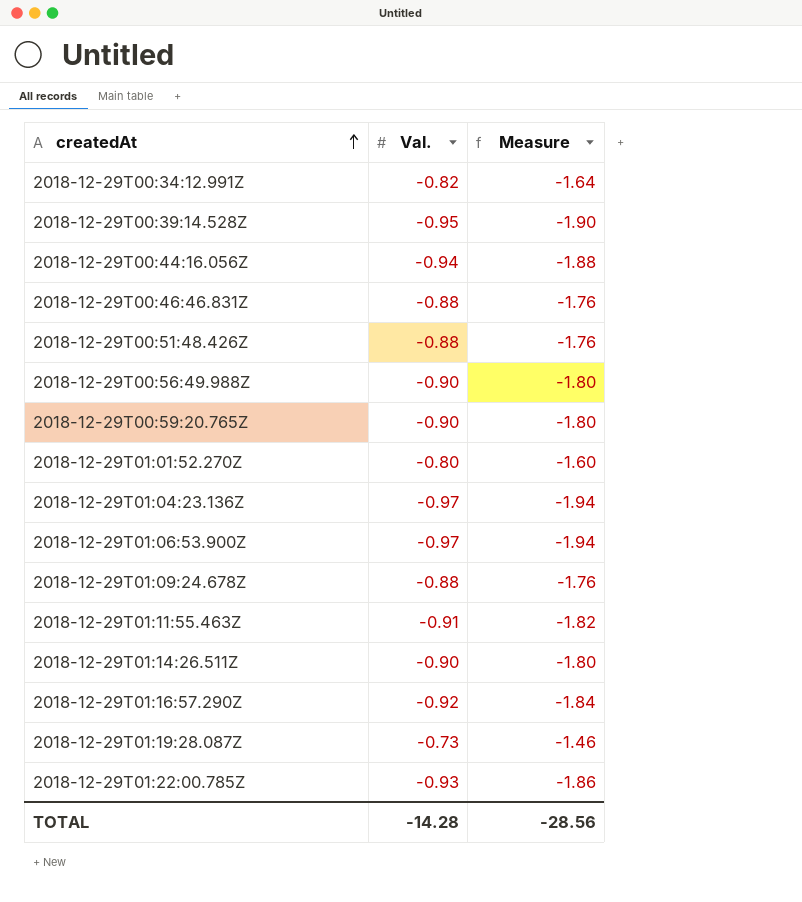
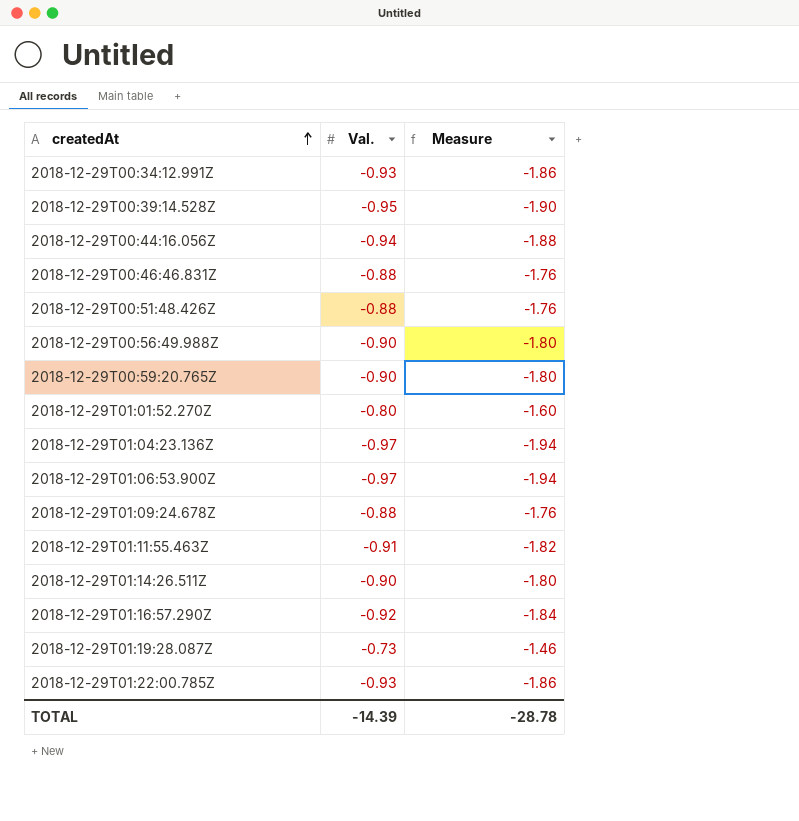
2018-12-29T00:34:12.991Z | Val.: -0.82 -> -0.93
2018-12-29T00:34:12.991Z | Measure: -1.64 -> -1.86
TOTAL | Val.: -14.28 -> -14.39
TOTAL | Measure: -28.56 -> -28.78

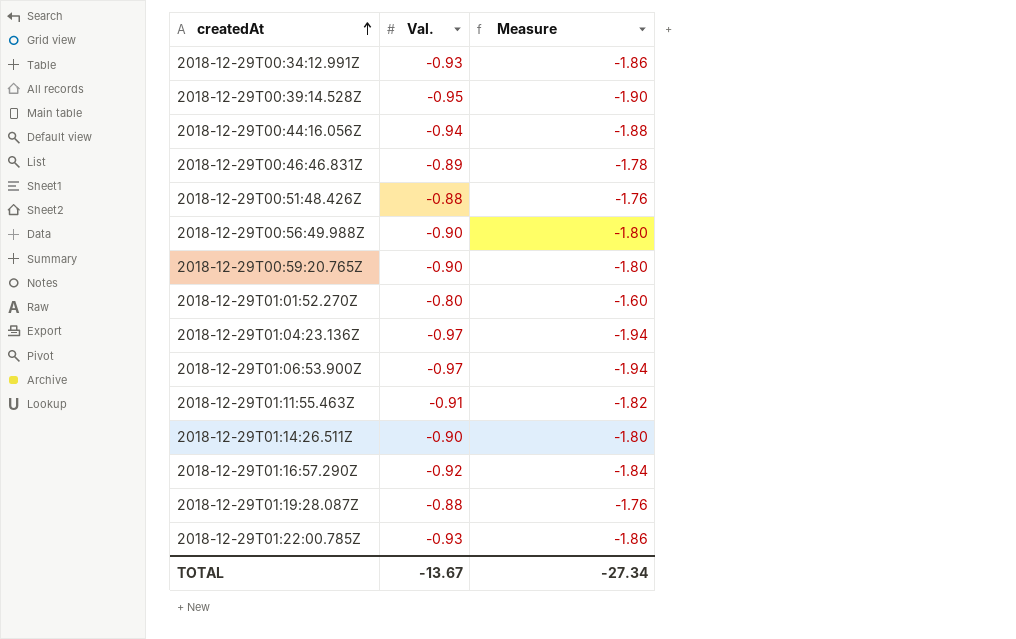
row 2018-12-29T01:09:24.678Z: -0.88 | -1.76 -> none
2018-12-29T00:46:46.831Z | Val.: -0.88 -> -0.89
2018-12-29T00:46:46.831Z | Measure: -1.76 -> -1.78
2018-12-29T01:19:28.087Z | Val.: -0.73 -> -0.88
2018-12-29T01:19:28.087Z | Measure: -1.46 -> -1.76
TOTAL | Val.: -14.39 -> -13.67
TOTAL | Measure: -28.78 -> -27.34

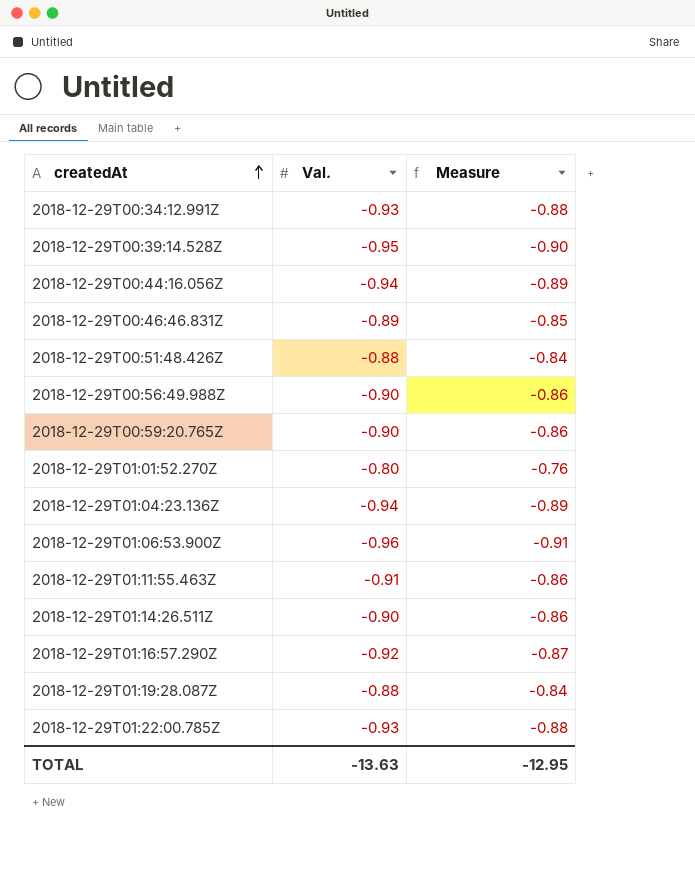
column Measure | formula: [Val.] * 2 -> [Val.] * 0.95
2018-12-29T01:04:23.136Z | Val.: -0.97 -> -0.94
2018-12-29T01:06:53.900Z | Val.: -0.97 -> -0.96
TOTAL | Val.: -13.67 -> -13.63
TOTAL | Measure: -27.34 -> -12.95

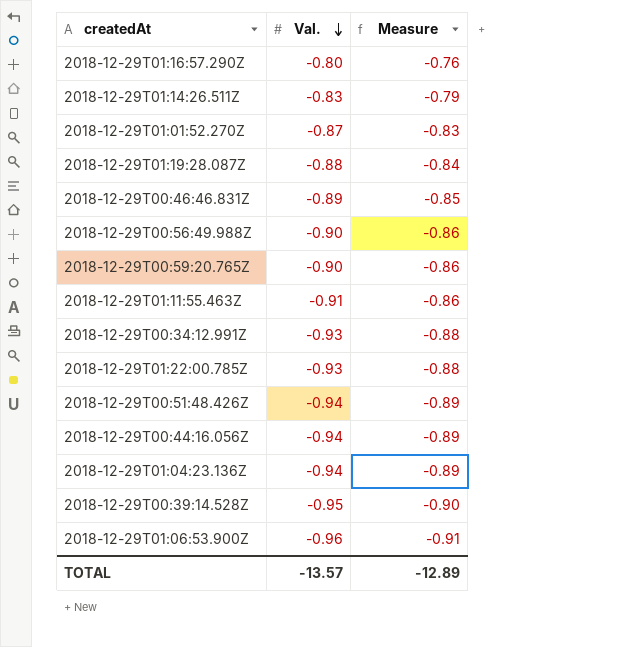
row order: createdAt ascending -> Val. descending
2018-12-29T01:16:57.290Z | Val.: -0.92 -> -0.80
2018-12-29T01:16:57.290Z | Measure: -0.87 -> -0.76
2018-12-29T01:14:26.511Z | Val.: -0.90 -> -0.83
2018-12-29T01:14:26.511Z | Measure: -0.86 -> -0.79
2018-12-29T01:01:52.270Z | Val.: -0.80 -> -0.87
2018-12-29T01:01:52.270Z | Measure: -0.76 -> -0.83
2018-12-29T00:51:48.426Z | Val.: -0.88 -> -0.94
2018-12-29T00:51:48.426Z | Measure: -0.84 -> -0.89
TOTAL | Val.: -13.63 -> -13.57
TOTAL | Measure: -12.95 -> -12.89

